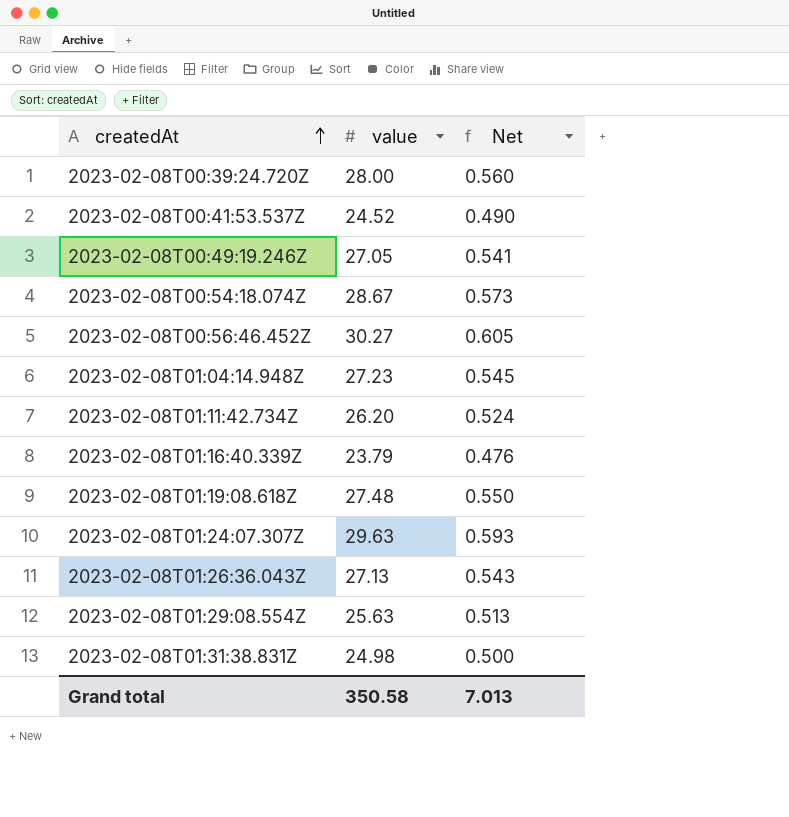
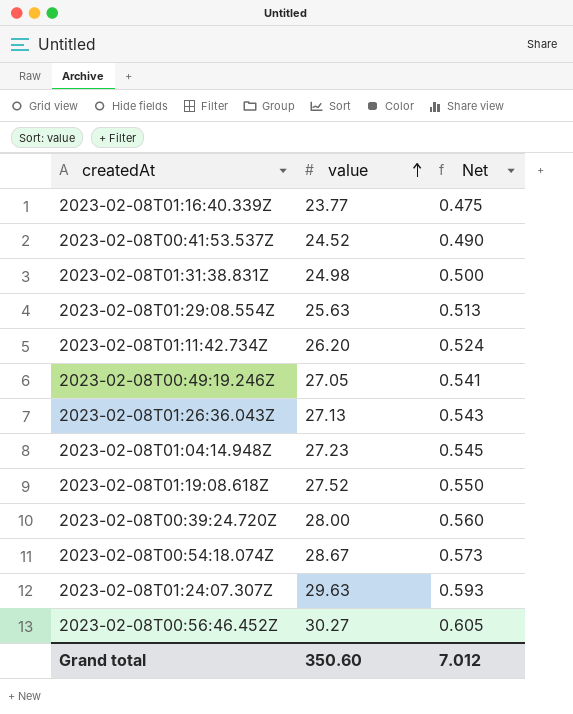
row order: createdAt ascending -> value ascending
2023-02-08T01:16:40.339Z | value: 23.79 -> 23.77
2023-02-08T01:16:40.339Z | Net: 0.476 -> 0.475
2023-02-08T01:19:08.618Z | value: 27.48 -> 27.52
Grand total | value: 350.58 -> 350.60
Grand total | Net: 7.013 -> 7.012

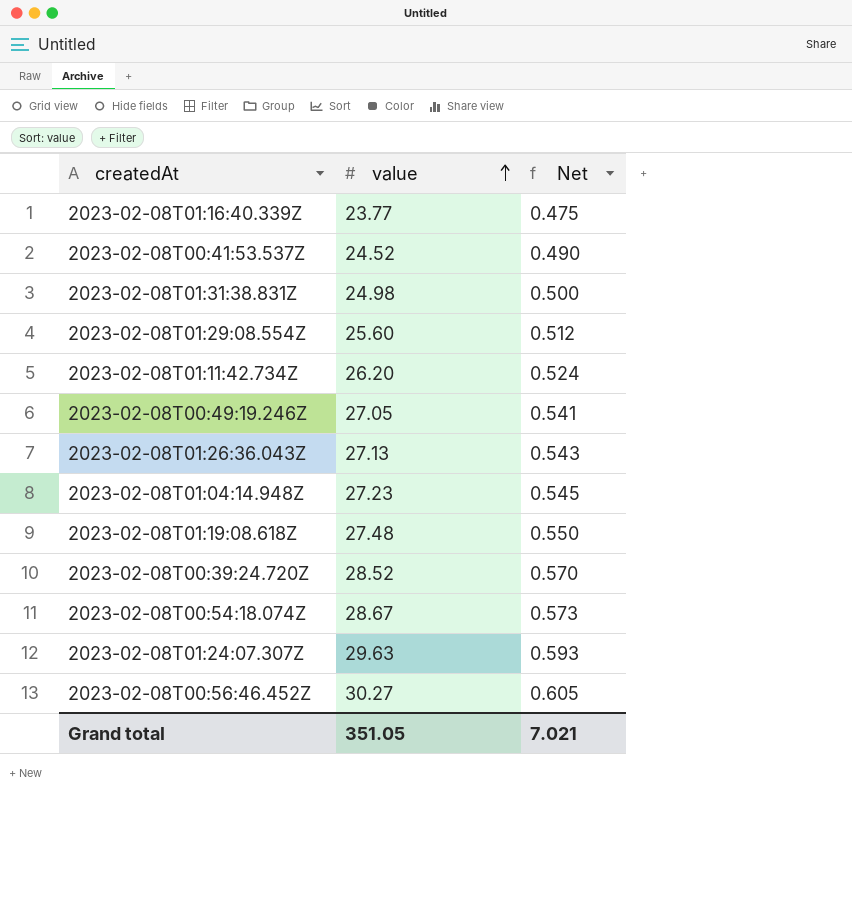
2023-02-08T01:29:08.554Z | value: 25.63 -> 25.60
2023-02-08T01:29:08.554Z | Net: 0.513 -> 0.512
2023-02-08T01:19:08.618Z | value: 27.52 -> 27.48
2023-02-08T00:39:24.720Z | value: 28.00 -> 28.52
2023-02-08T00:39:24.720Z | Net: 0.560 -> 0.570
Grand total | value: 350.60 -> 351.05
Grand total | Net: 7.012 -> 7.021

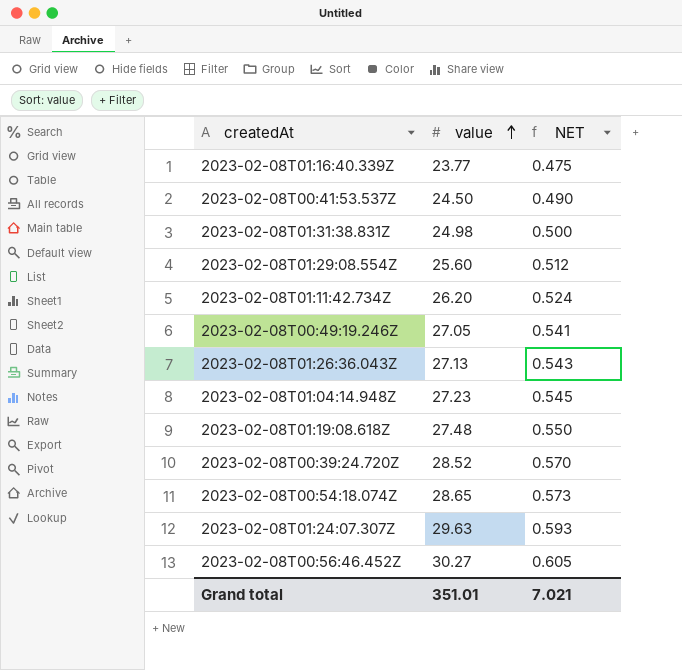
column name: Net -> NET
2023-02-08T00:41:53.537Z | value: 24.52 -> 24.50
2023-02-08T00:54:18.074Z | value: 28.67 -> 28.65
Grand total | value: 351.05 -> 351.01

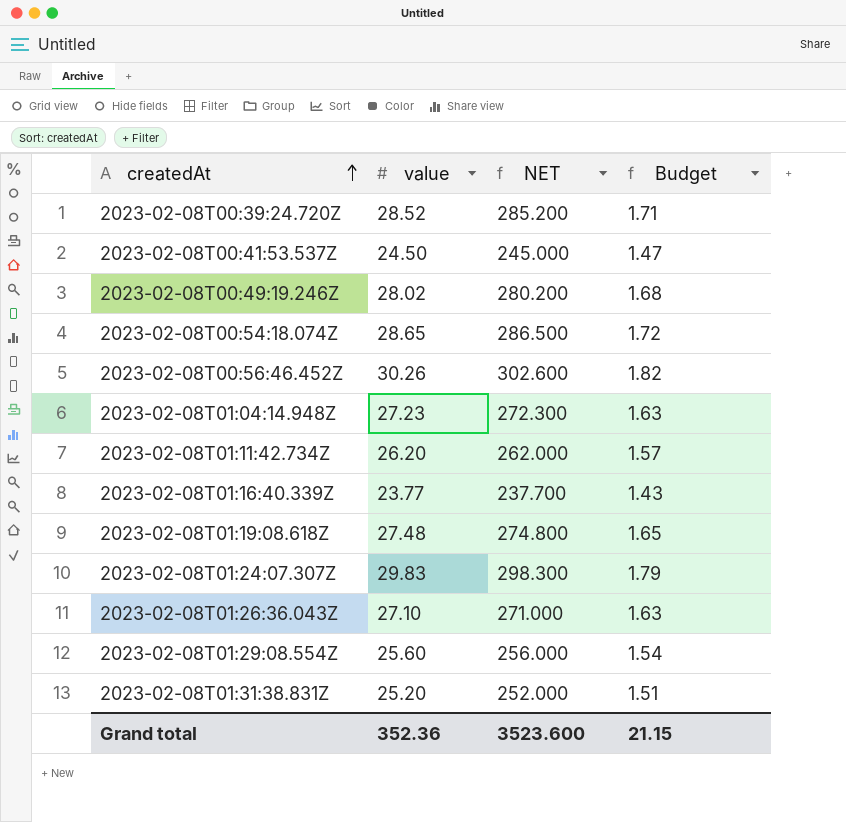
row order: value ascending -> createdAt ascending
column NET | formula: [value] * 0.02 -> [value] * 10
column Budget | formula: none -> [value] * 0.06
2023-02-08T00:49:19.246Z | value: 27.05 -> 28.02
2023-02-08T00:56:46.452Z | value: 30.27 -> 30.26
2023-02-08T01:24:07.307Z | value: 29.63 -> 29.83
2023-02-08T01:26:36.043Z | value: 27.13 -> 27.10
2023-02-08T01:31:38.831Z | value: 24.98 -> 25.20
Grand total | value: 351.01 -> 352.36
Grand total | NET: 7.021 -> 3523.600

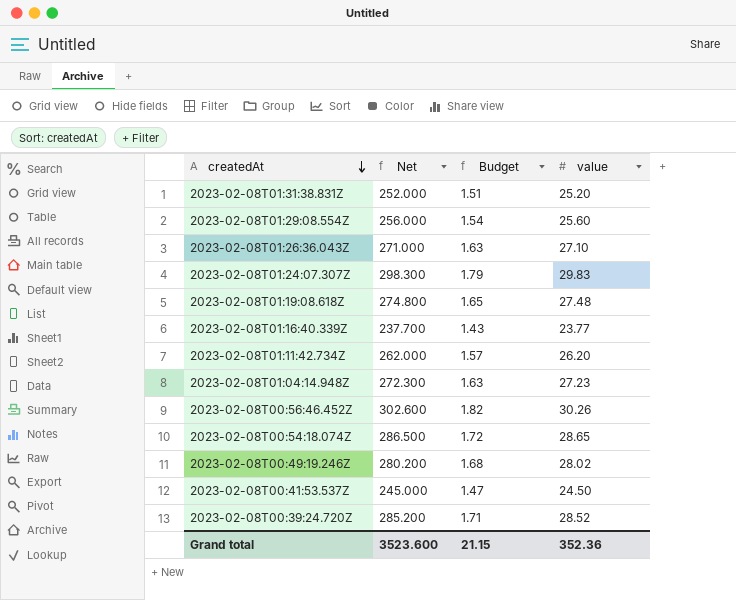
row order: createdAt ascending -> createdAt descending
column name: NET -> Net
column value | position: 2 -> 4

